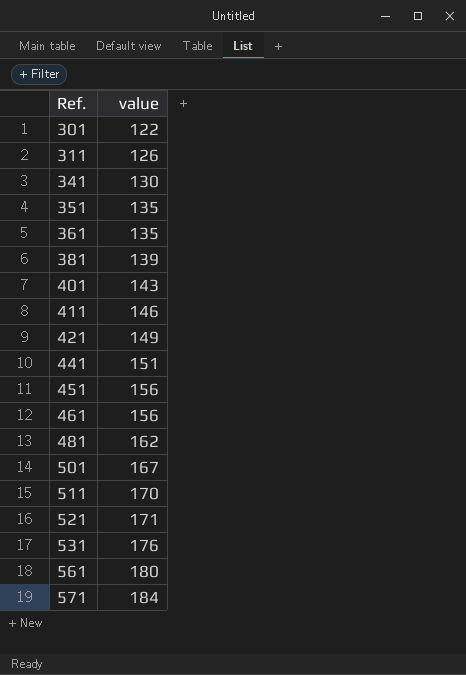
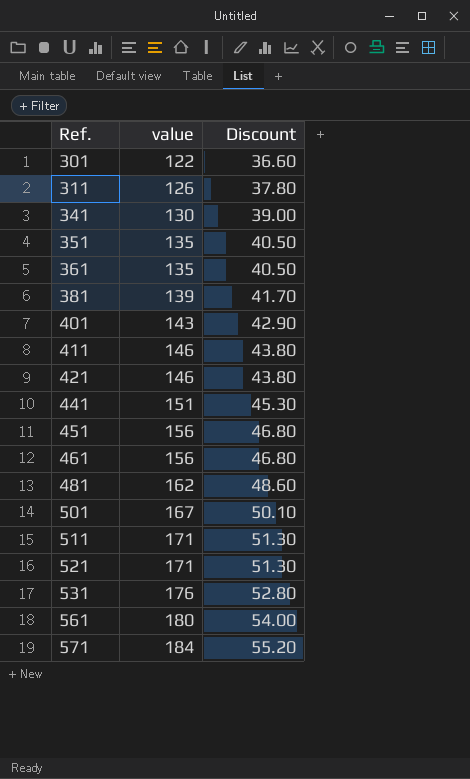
column Discount | formula: none -> [value] * 0.3
421 | value: 149 -> 146
511 | value: 170 -> 171

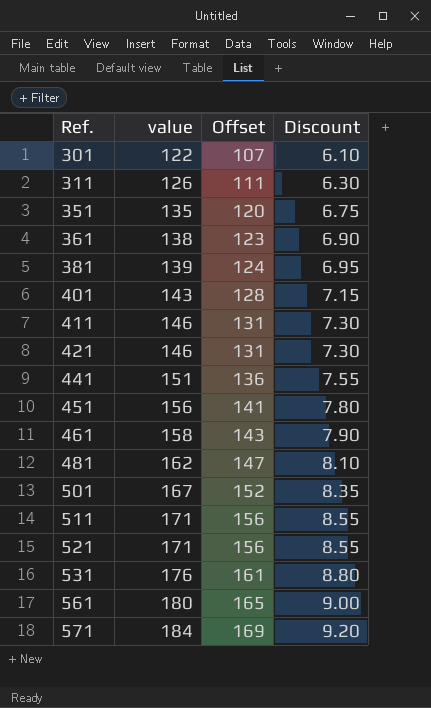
column Offset | formula: none -> [value] - 15
column Discount | formula: [value] * 0.3 -> [value] * 0.05
row 341: 130 | 39.00 -> none
361 | value: 135 -> 138
461 | value: 156 -> 158

